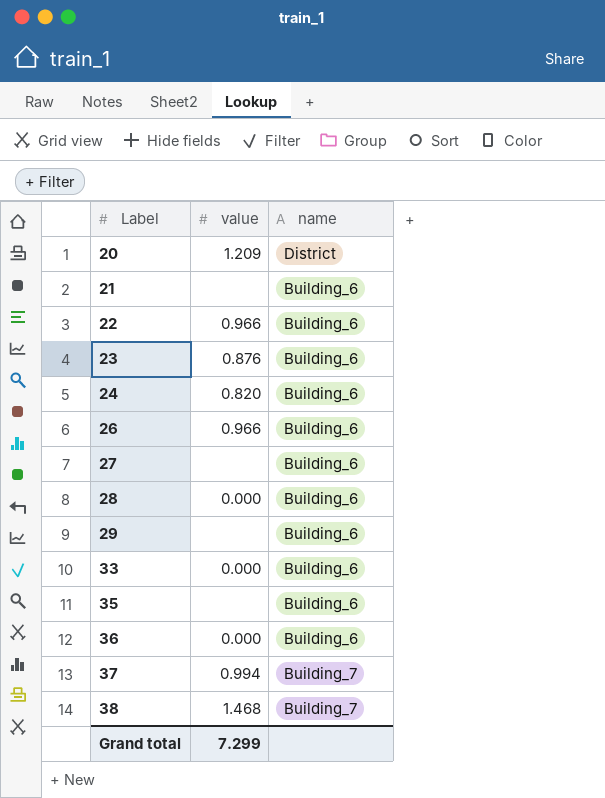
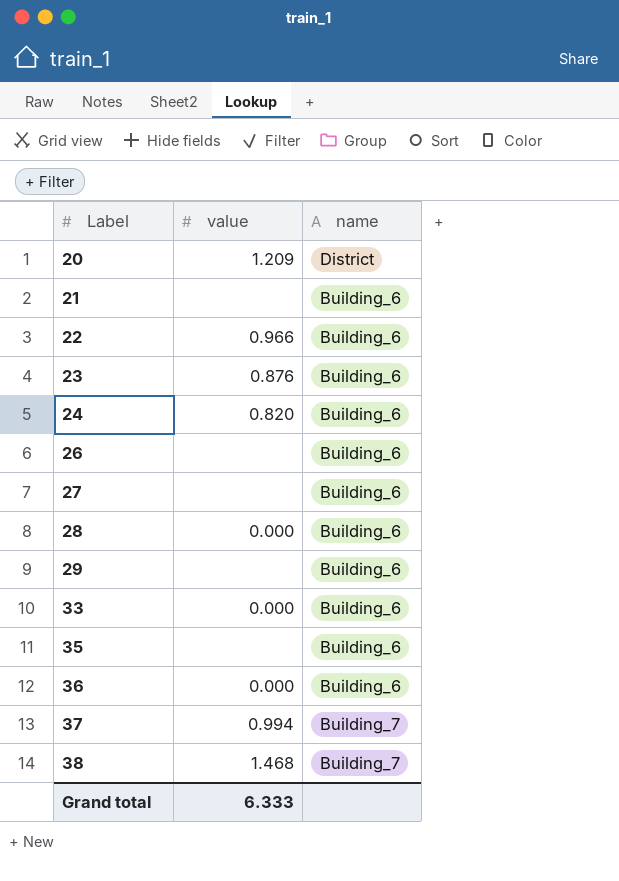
26 | value: 0.966 -> none
Grand total | value: 7.299 -> 6.333

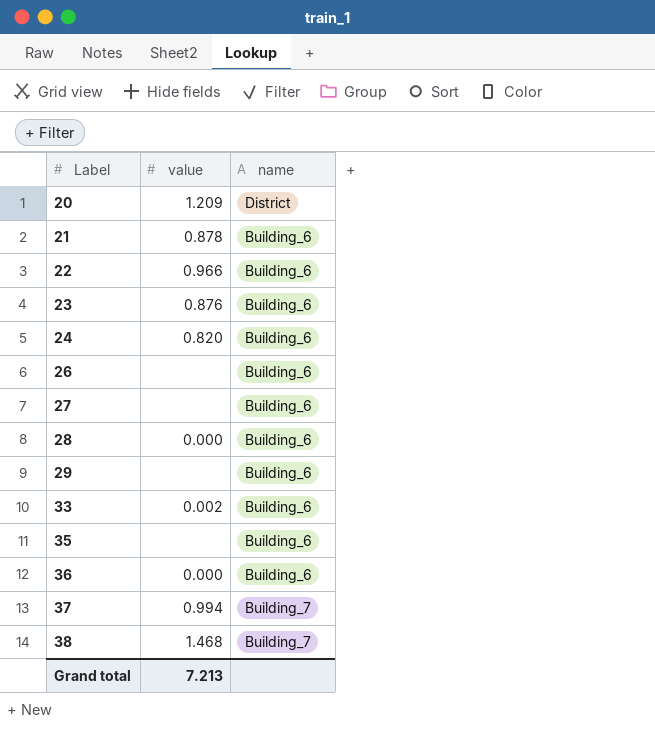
21 | value: none -> 0.878
33 | value: 0.000 -> 0.002
Grand total | value: 6.333 -> 7.213

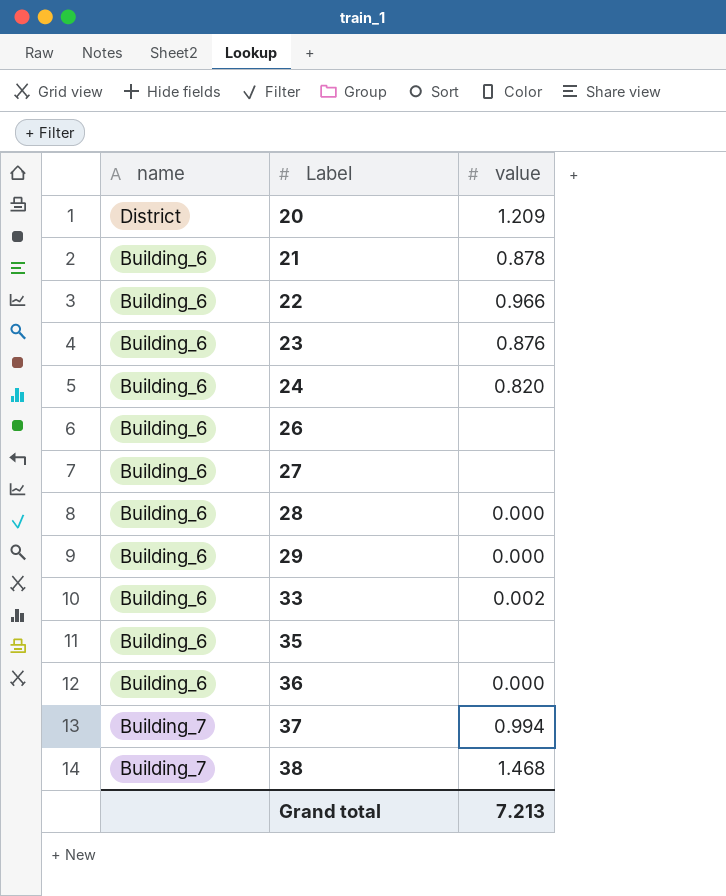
column name | position: 3 -> 1
29 | value: none -> 0.000

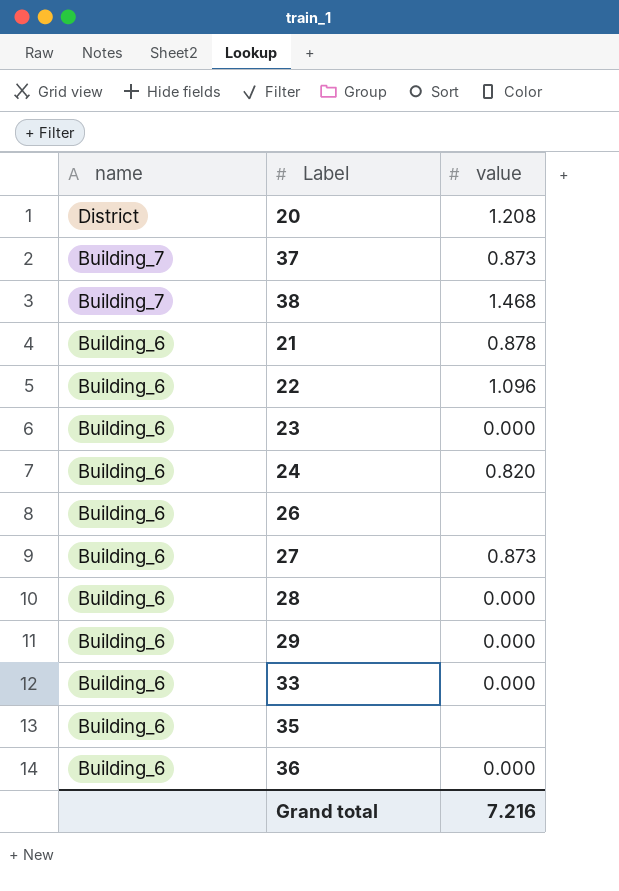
row order: Label ascending -> name descending
20 | value: 1.209 -> 1.208
37 | value: 0.994 -> 0.873
22 | value: 0.966 -> 1.096
23 | value: 0.876 -> 0.000
27 | value: none -> 0.873
33 | value: 0.002 -> 0.000
Grand total | value: 7.213 -> 7.216

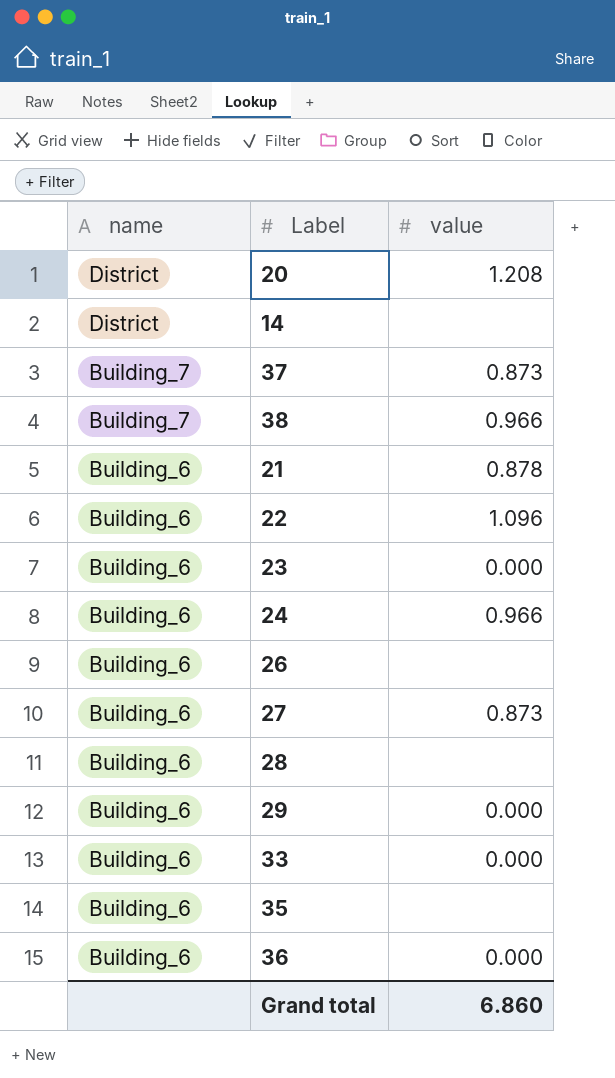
row 14: none -> District | none
38 | value: 1.468 -> 0.966
24 | value: 0.820 -> 0.966
28 | value: 0.000 -> none
Grand total | value: 7.216 -> 6.860

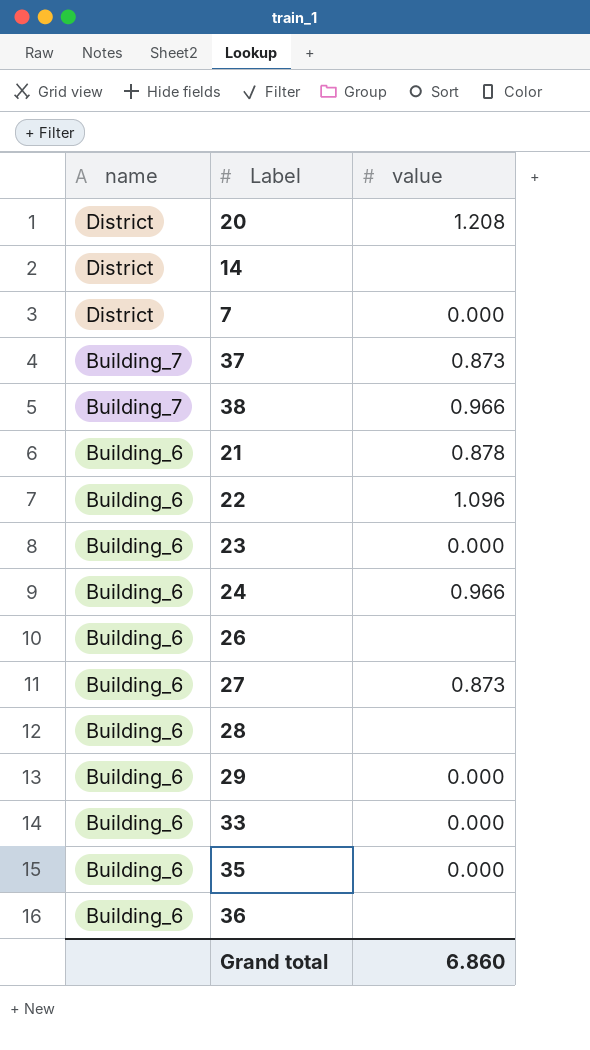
row 7: none -> District | 0.000
35 | value: none -> 0.000
36 | value: 0.000 -> none

